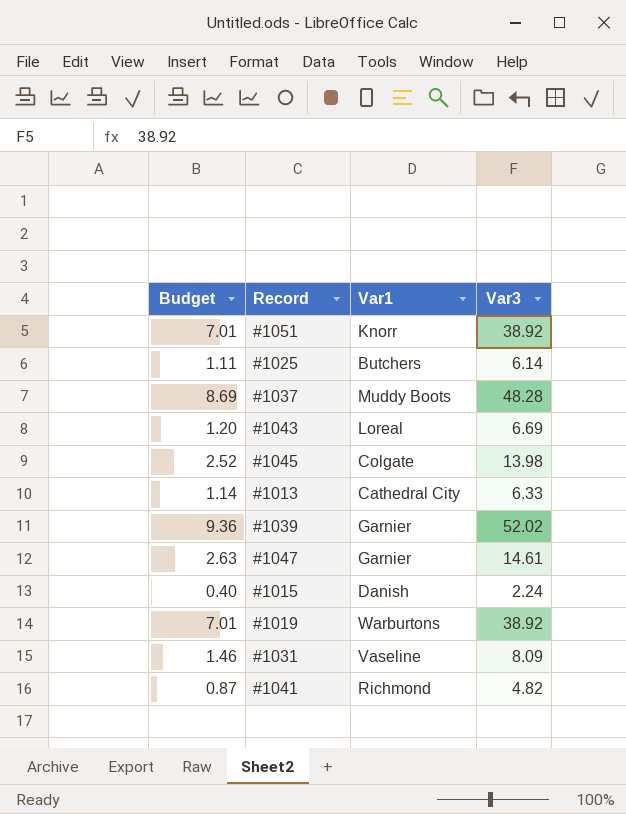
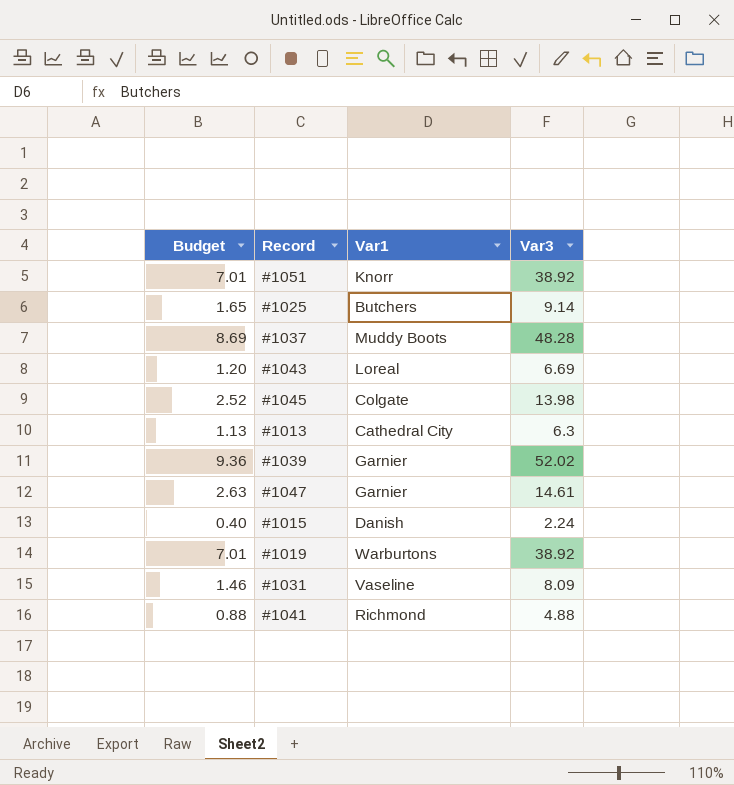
#1025 | Budget: 1.11 -> 1.65
#1025 | Var3: 6.14 -> 9.14
#1013 | Budget: 1.14 -> 1.13
#1013 | Var3: 6.33 -> 6.3
#1041 | Budget: 0.87 -> 0.88
#1041 | Var3: 4.82 -> 4.88

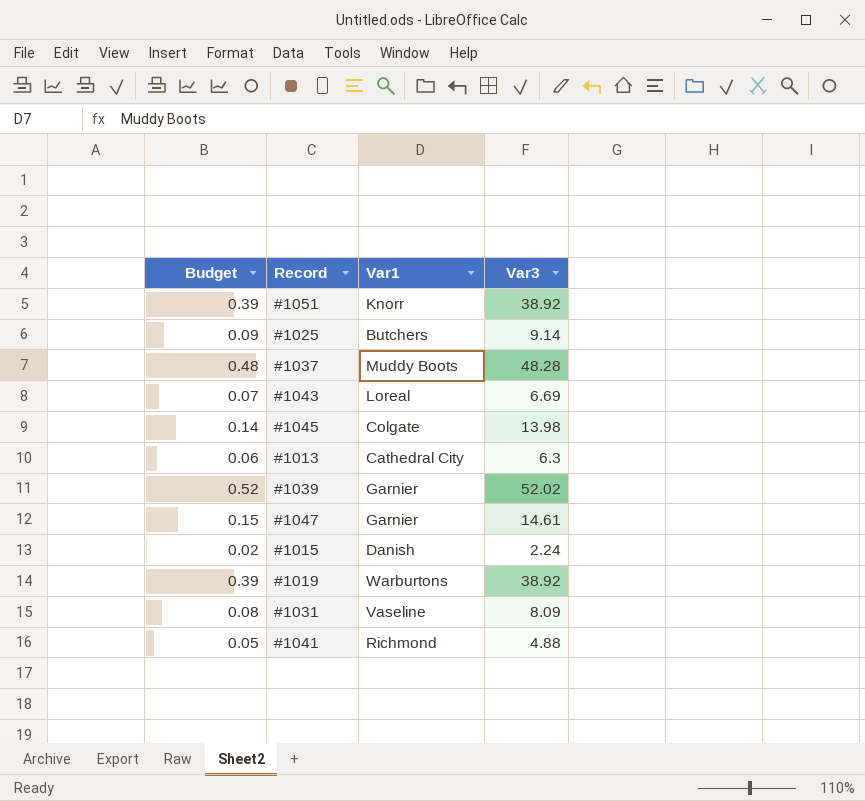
column Budget | formula: [Var3] * 0.18 -> [Var3] * 0.01

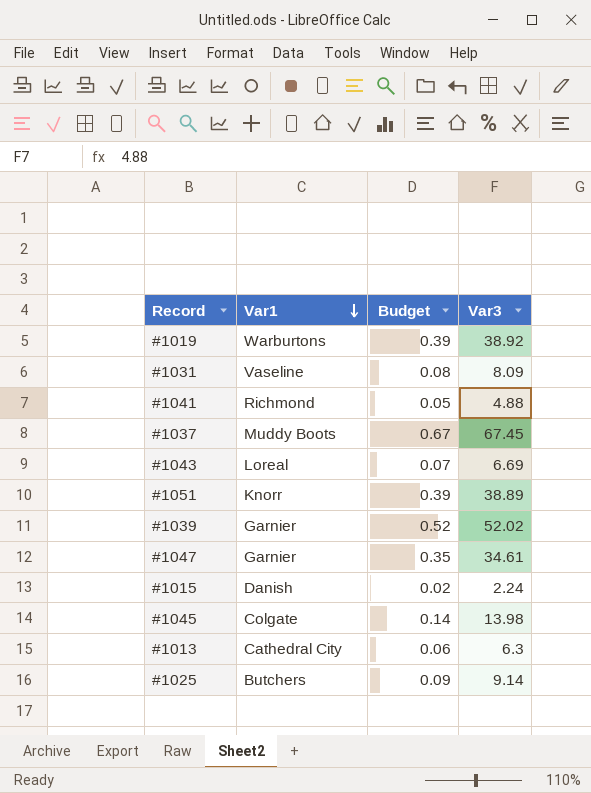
row order: none -> Var1 descending
column Budget | position: 1 -> 3
#1037 | Budget: 0.48 -> 0.67
#1037 | Var3: 48.28 -> 67.45
#1051 | Var3: 38.92 -> 38.89
#1047 | Budget: 0.15 -> 0.35
#1047 | Var3: 14.61 -> 34.61

